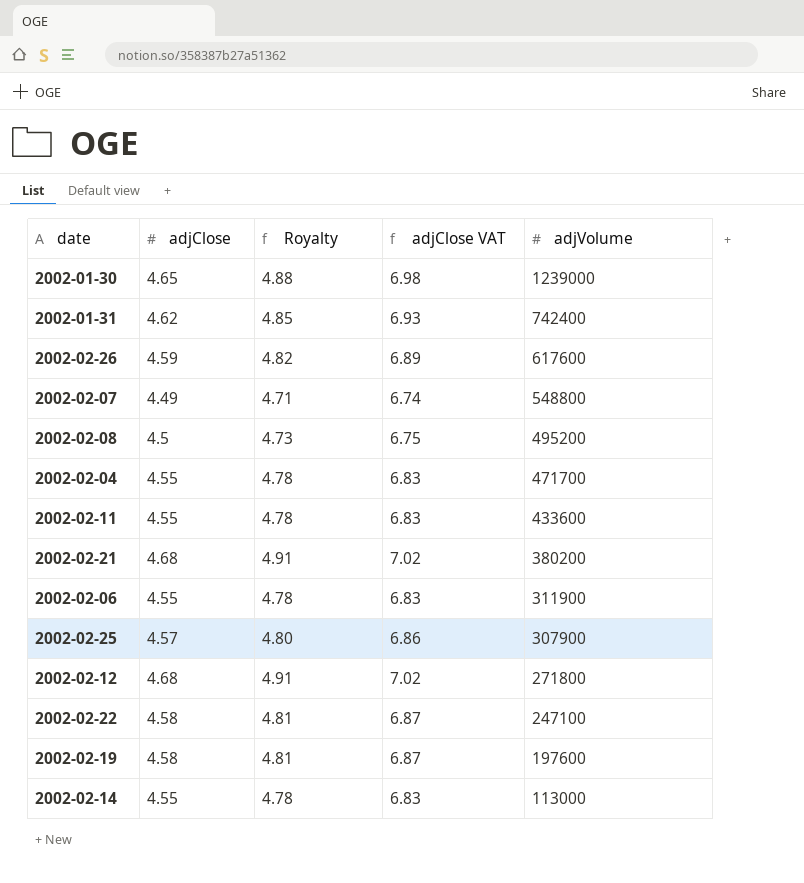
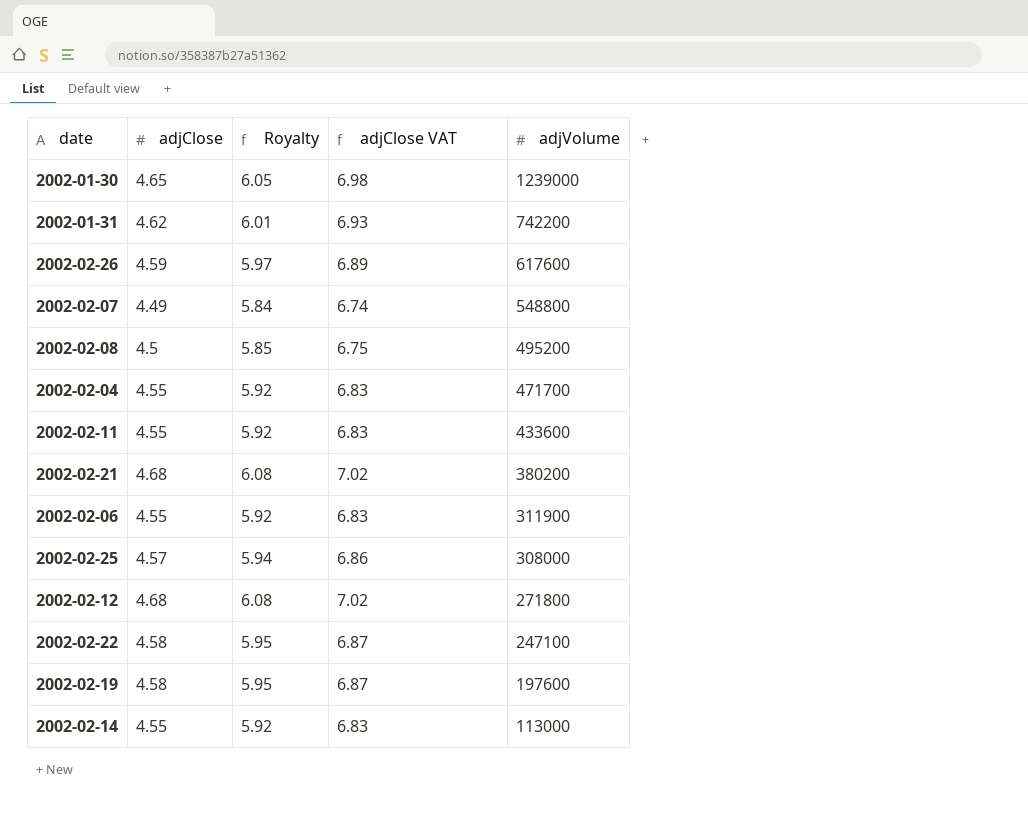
column Royalty | formula: [adjClose] * 1.05 -> [adjClose] * 1.3
2002-01-31 | adjVolume: 742400 -> 742200
2002-02-25 | adjVolume: 307900 -> 308000

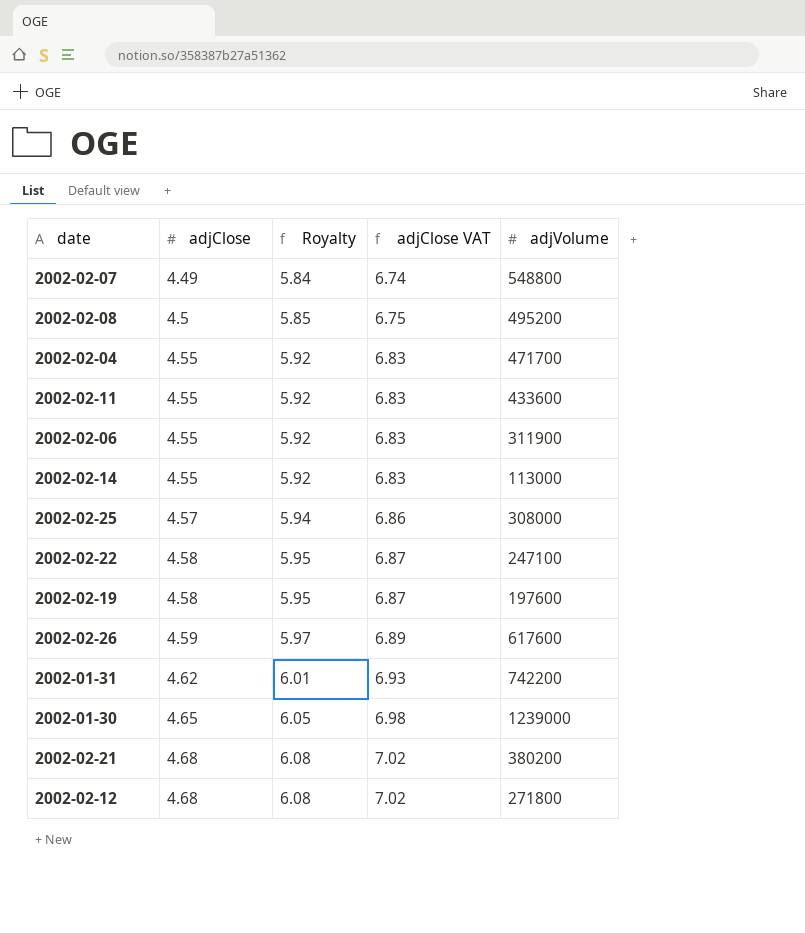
row order: adjVolume descending -> adjClose ascending

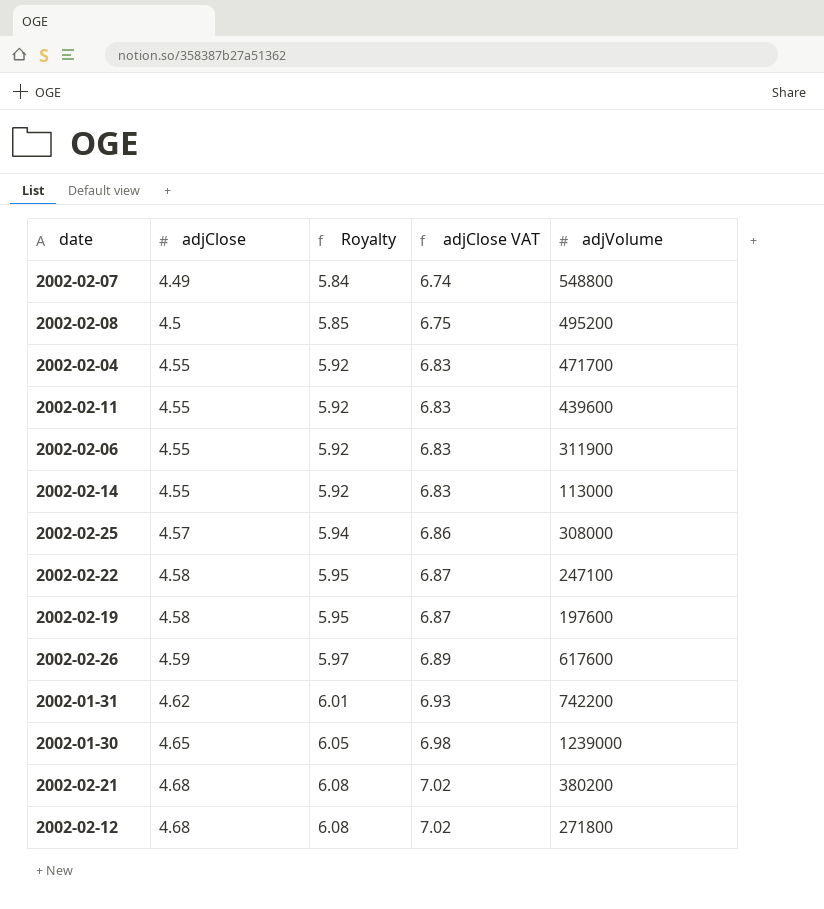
2002-02-11 | adjVolume: 433600 -> 439600

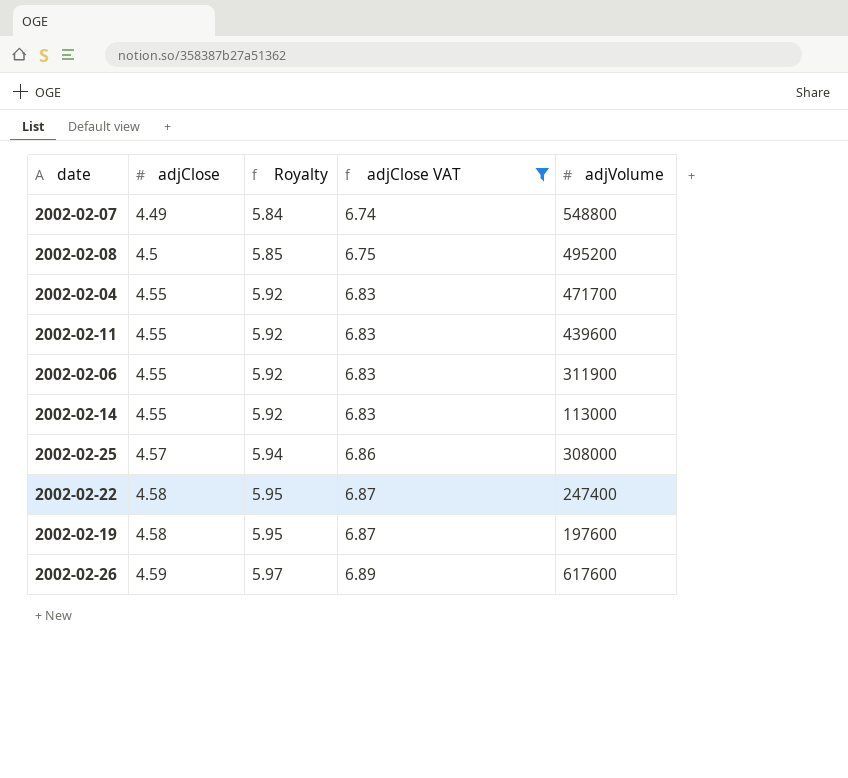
filter: none -> adjClose VAT <= 6.89
2002-02-22 | adjVolume: 247100 -> 247400

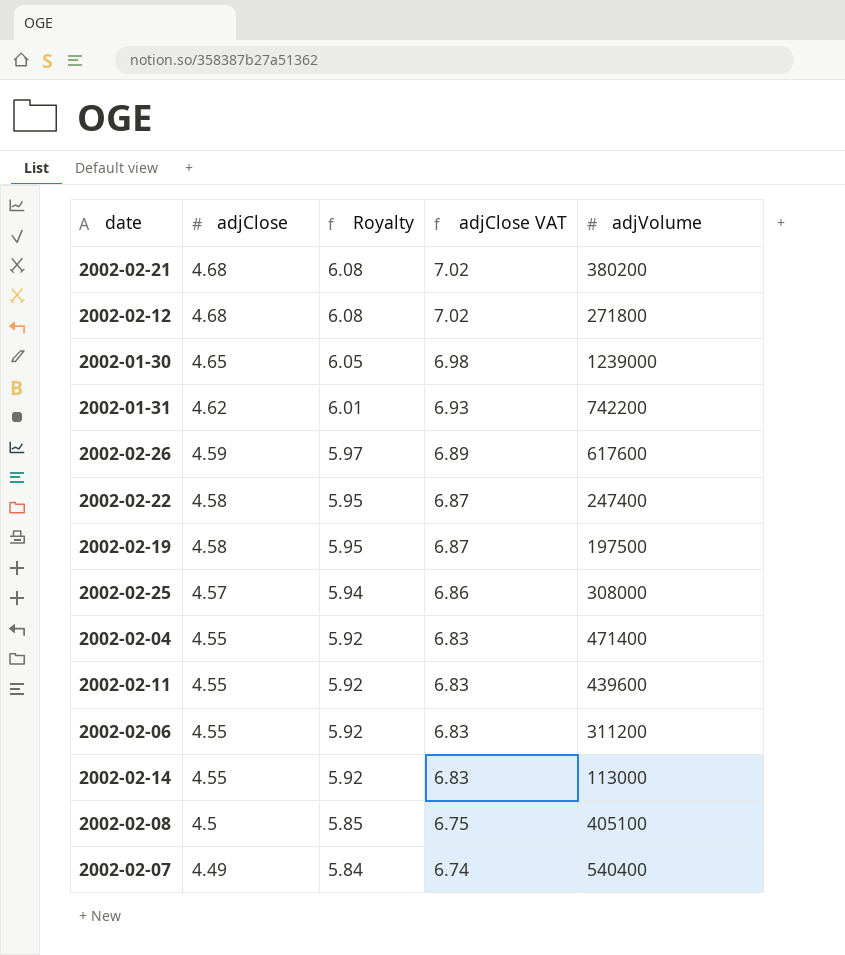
filter: adjClose VAT <= 6.89 -> none
row order: adjClose ascending -> adjClose descending
2002-02-19 | adjVolume: 197600 -> 197500
2002-02-04 | adjVolume: 471700 -> 471400
2002-02-06 | adjVolume: 311900 -> 311200
2002-02-08 | adjVolume: 495200 -> 405100
2002-02-07 | adjVolume: 548800 -> 540400

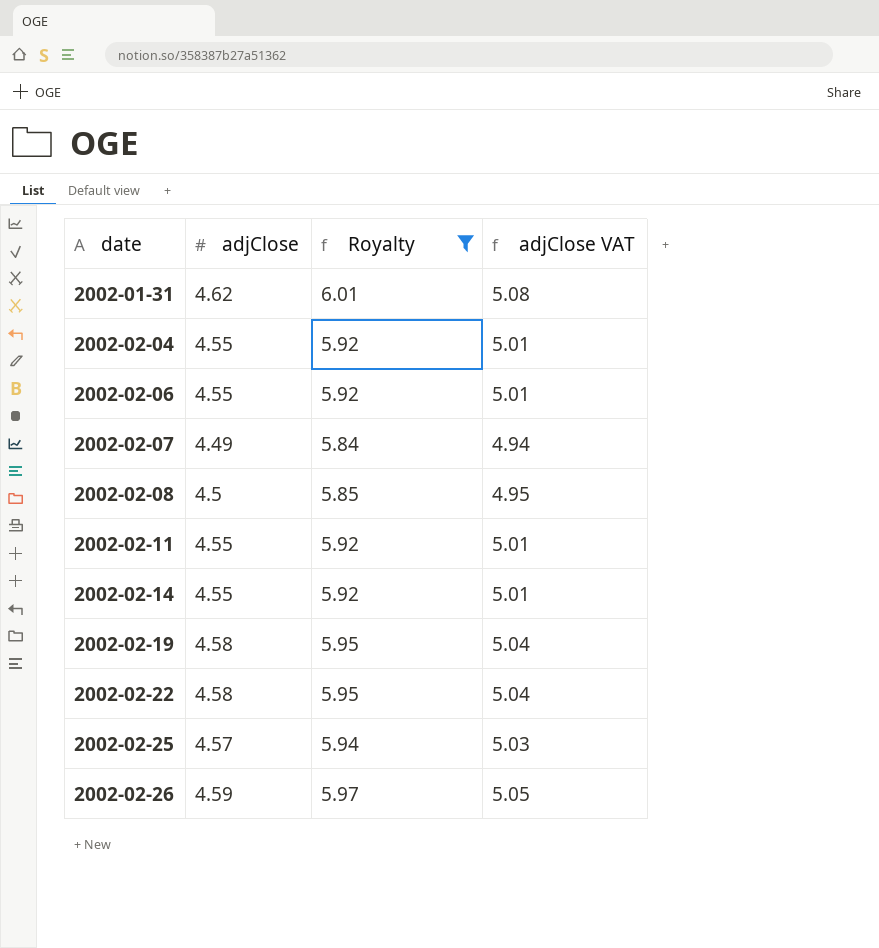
filter: none -> Royalty <= 6.01
row order: adjClose descending -> date ascending
column adjVolume | position: 5 -> none
column adjClose VAT | formula: [adjClose] * 1.5 -> [adjClose] * 1.1

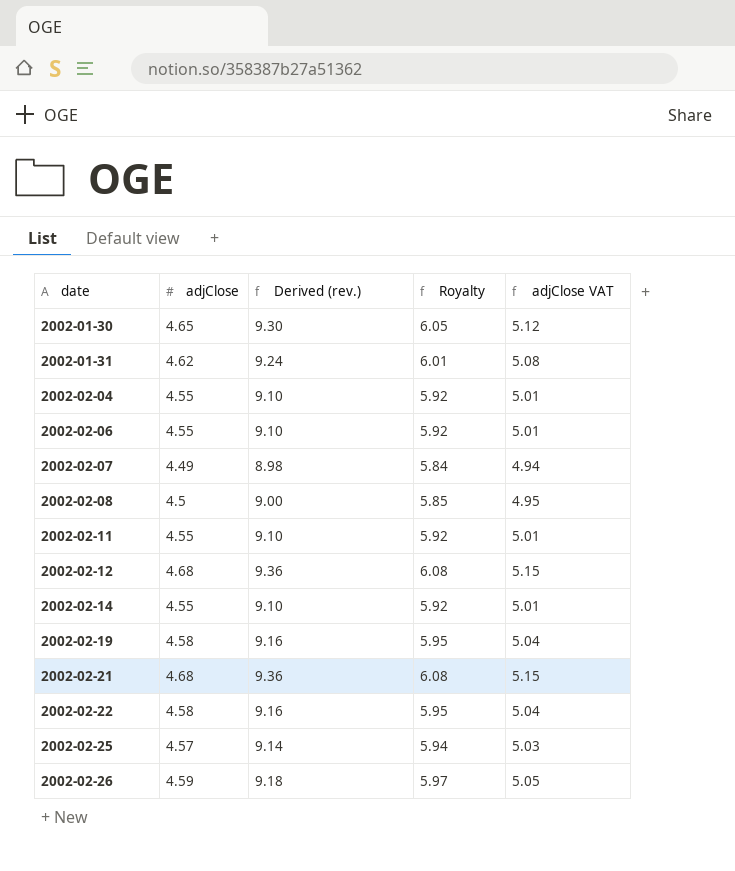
filter: Royalty <= 6.01 -> none
column Derived (rev.) | formula: none -> [adjClose] * 2

